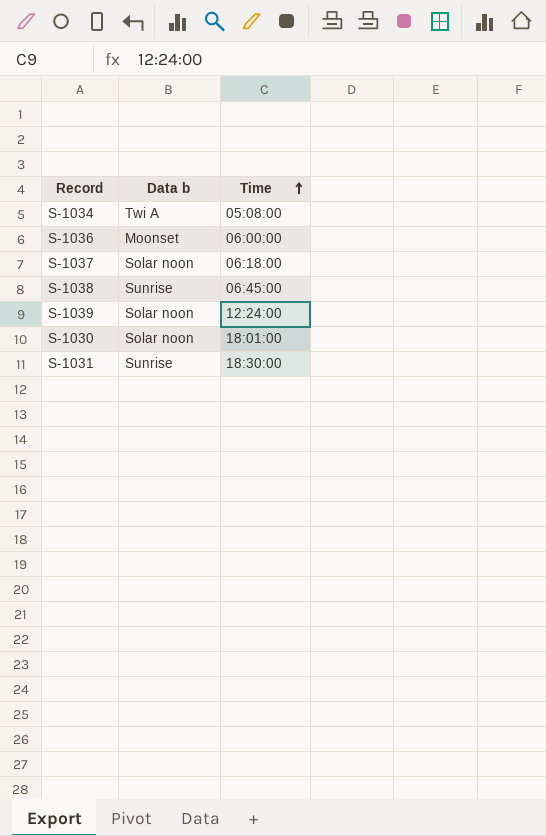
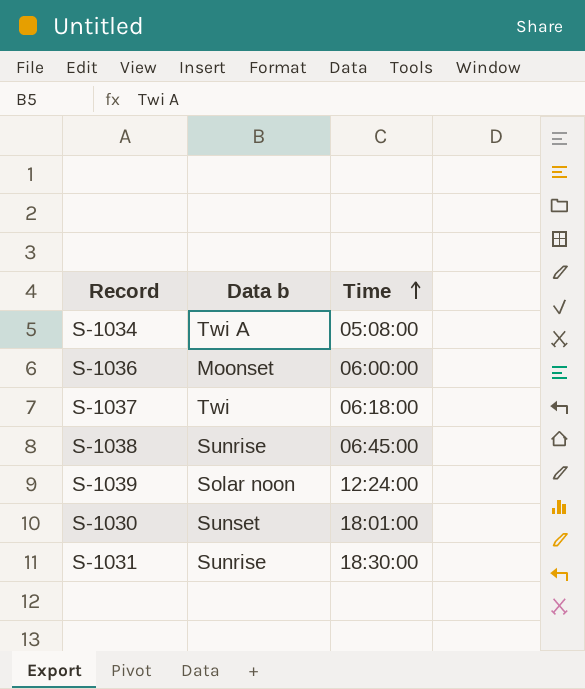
S-1037 | Data b: Solar noon -> Twi
S-1030 | Data b: Solar noon -> Sunset

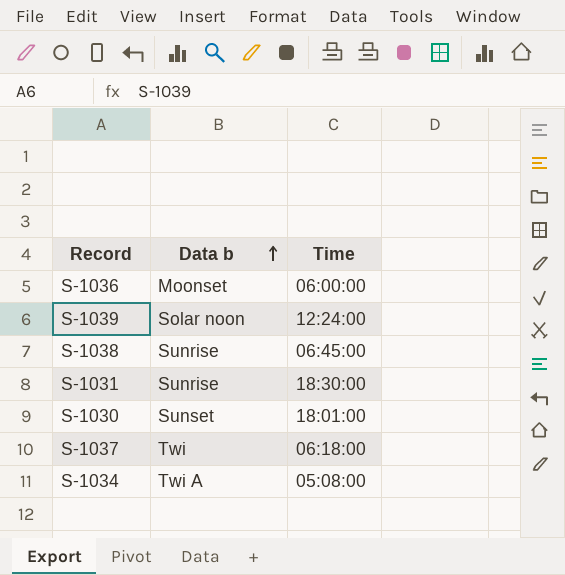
row order: Time ascending -> Data b ascending

